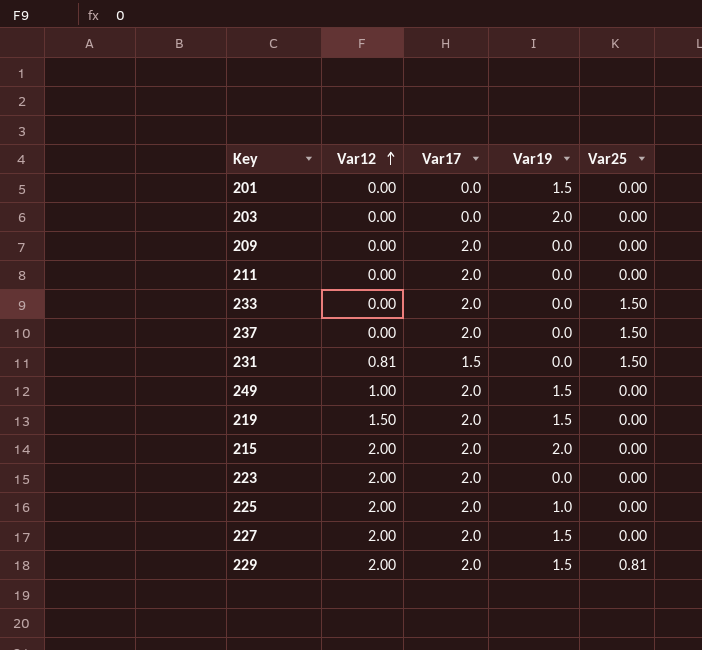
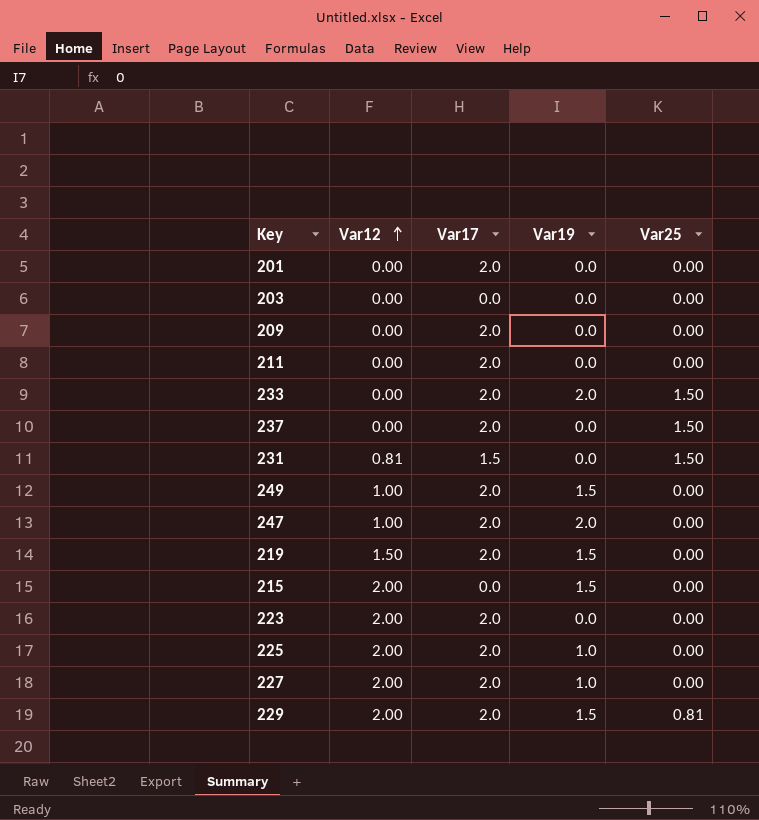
201 | Var17: 0.0 -> 2.0
201 | Var19: 1.5 -> 0.0
203 | Var19: 2.0 -> 0.0
233 | Var19: 0.0 -> 2.0
row 247: none -> 1.00 | 2.0 | 2.0 | 0.00
215 | Var17: 2.0 -> 0.0
215 | Var19: 2.0 -> 1.5
227 | Var19: 1.5 -> 1.0

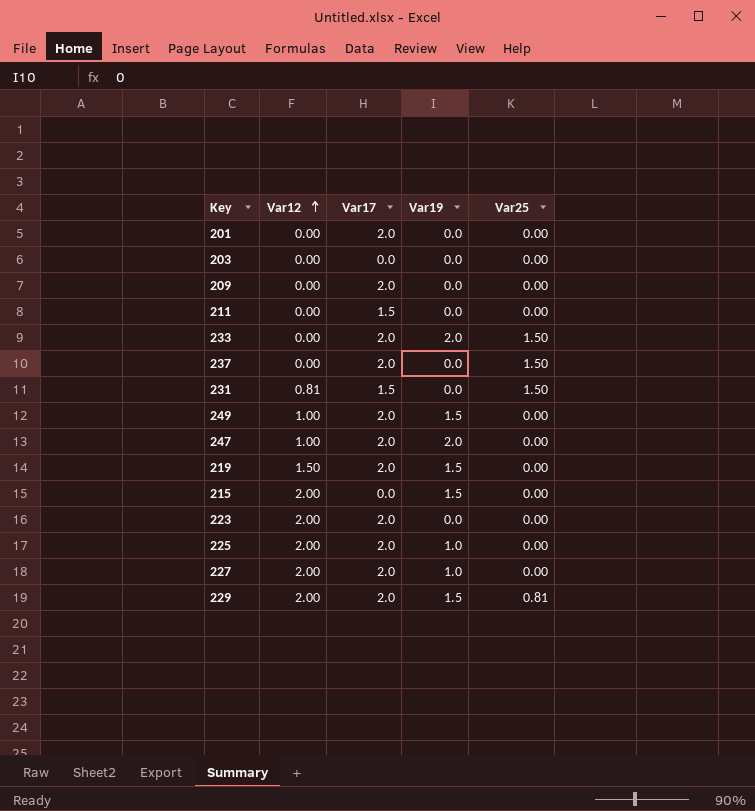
211 | Var17: 2.0 -> 1.5

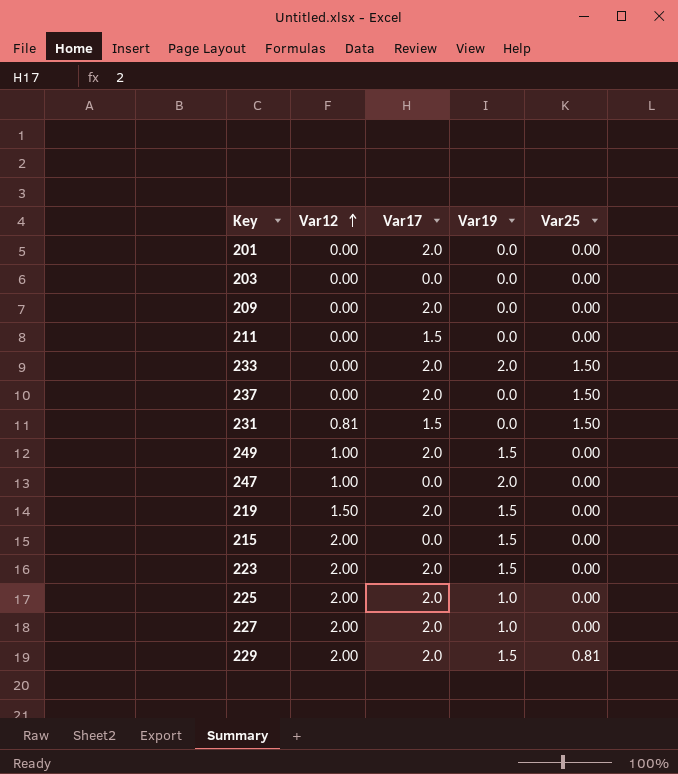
247 | Var17: 2.0 -> 0.0
223 | Var19: 0.0 -> 1.5

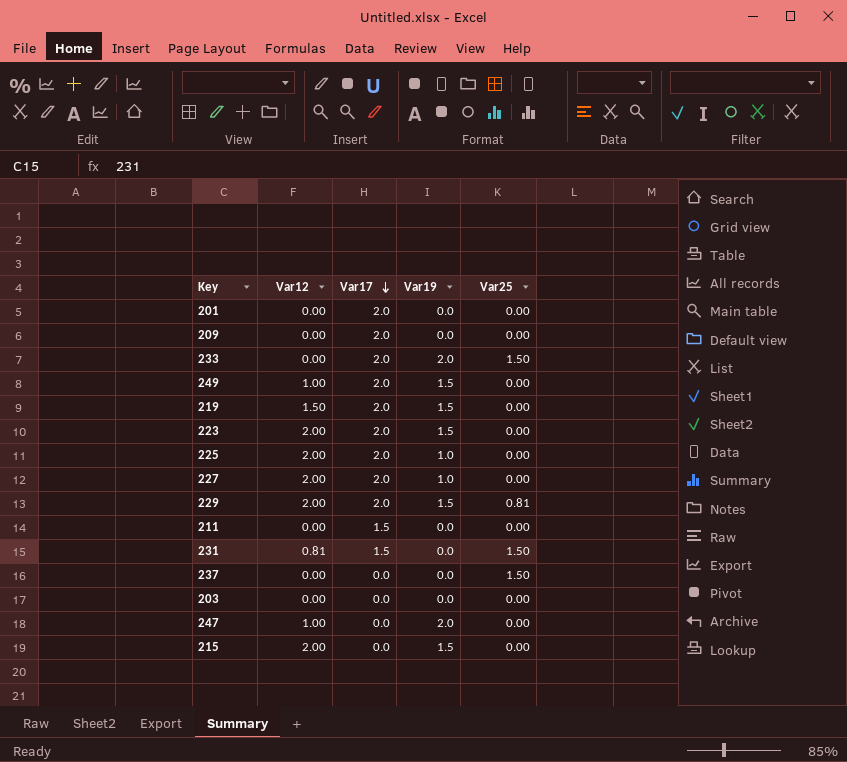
row order: Var12 ascending -> Var17 descending
237 | Var17: 2.0 -> 0.0

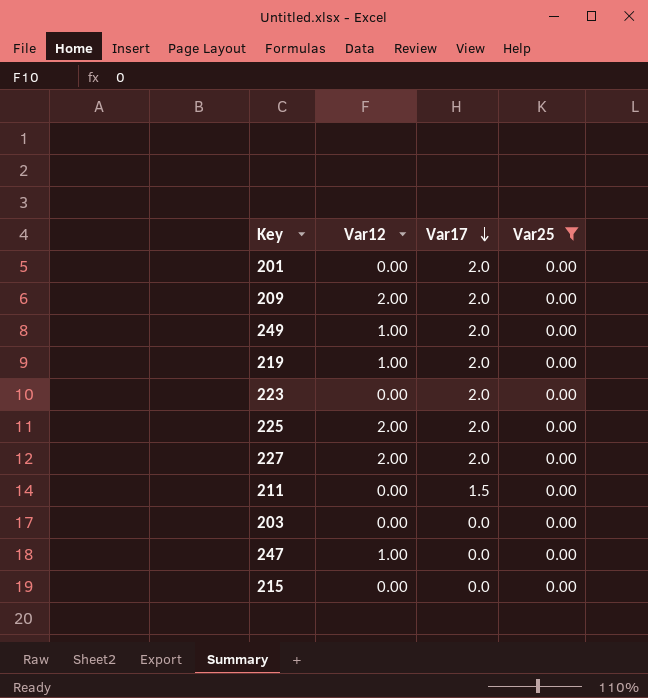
filter: none -> Var25 = 0.00
column Var19 | position: 4 -> none
209 | Var12: 0.00 -> 2.00
219 | Var12: 1.50 -> 1.00
223 | Var12: 2.00 -> 0.00
215 | Var12: 2.00 -> 0.00

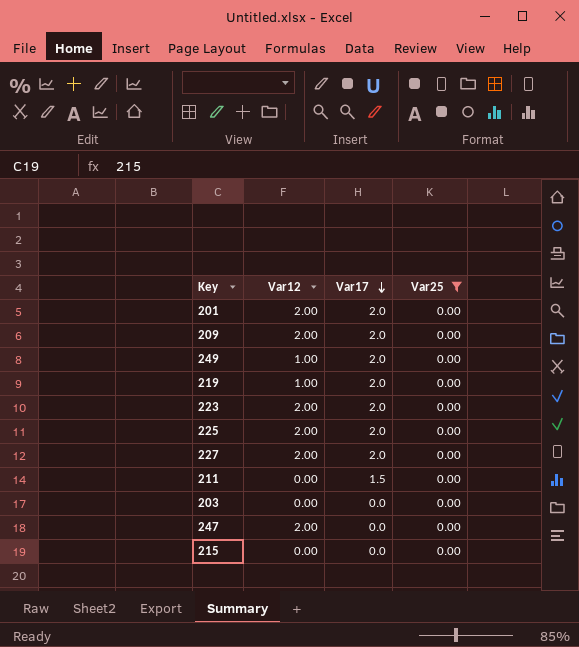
201 | Var12: 0.00 -> 2.00
223 | Var12: 0.00 -> 2.00
247 | Var12: 1.00 -> 2.00

